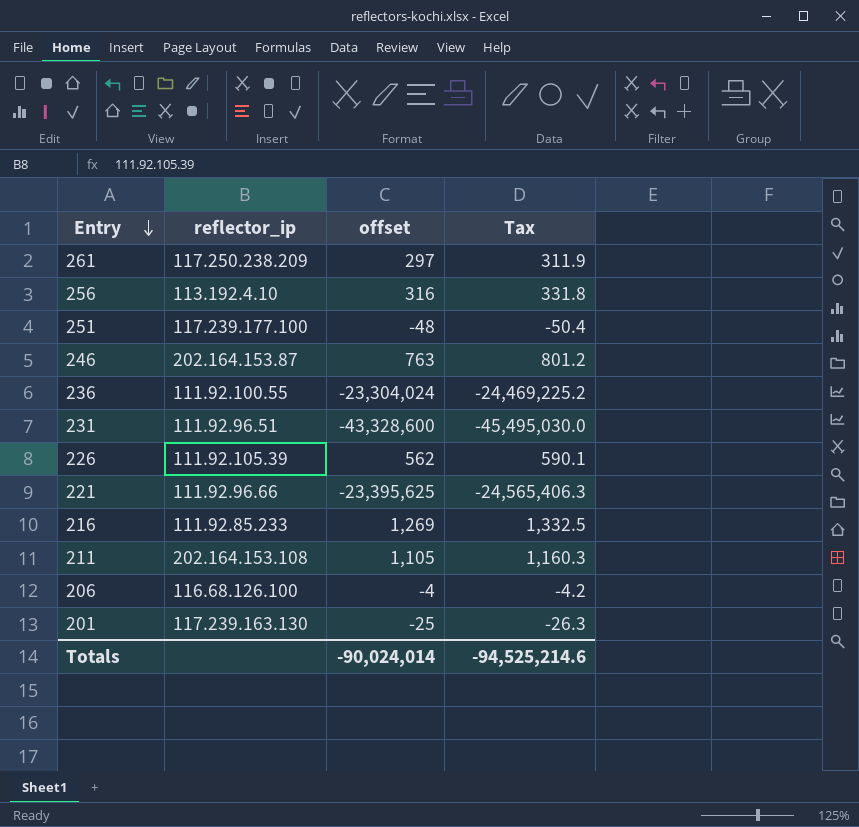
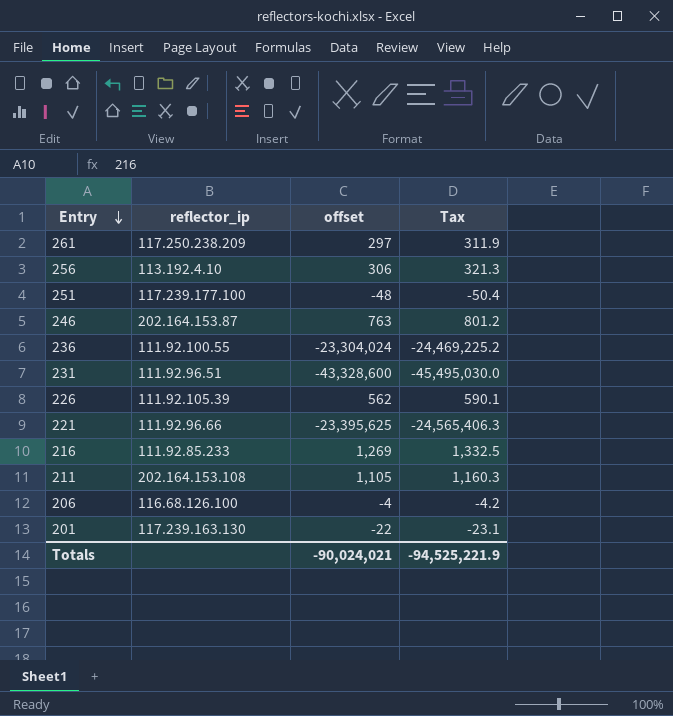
256 | offset: 316 -> 306
256 | Tax: 331.8 -> 321.3
201 | offset: -25 -> -22
201 | Tax: -26.3 -> -23.1
Totals | offset: -90,024,014 -> -90,024,021
Totals | Tax: -94,525,214.6 -> -94,525,221.9

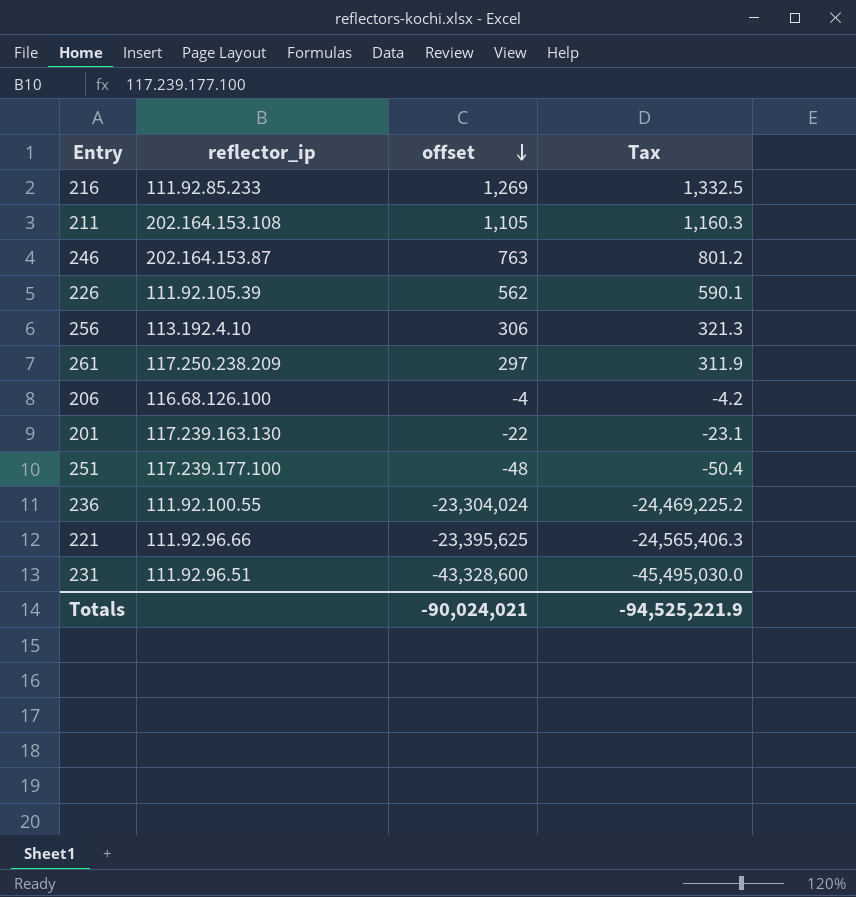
row order: Entry descending -> offset descending

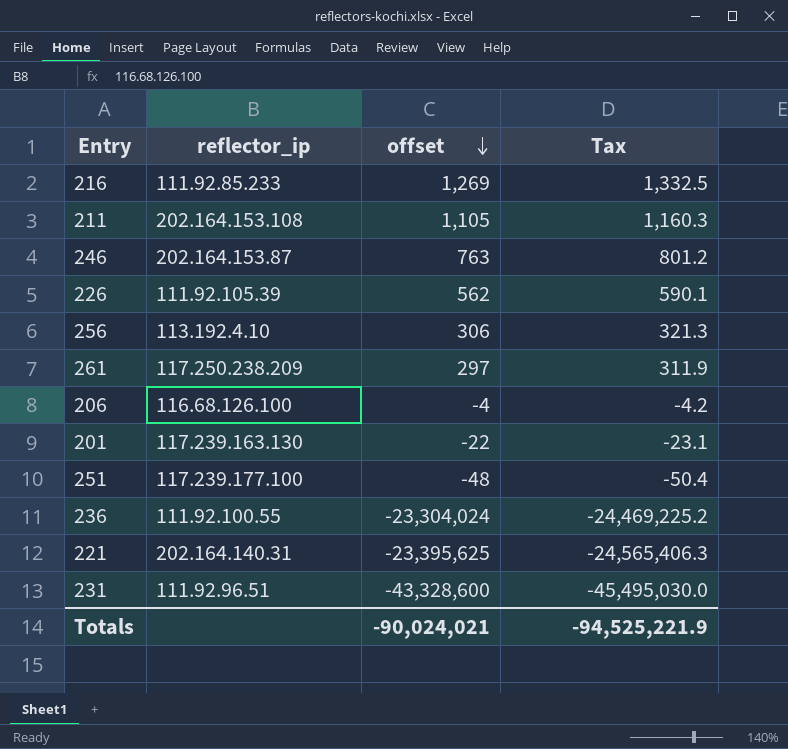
221 | reflector_ip: 111.92.96.66 -> 202.164.140.31

